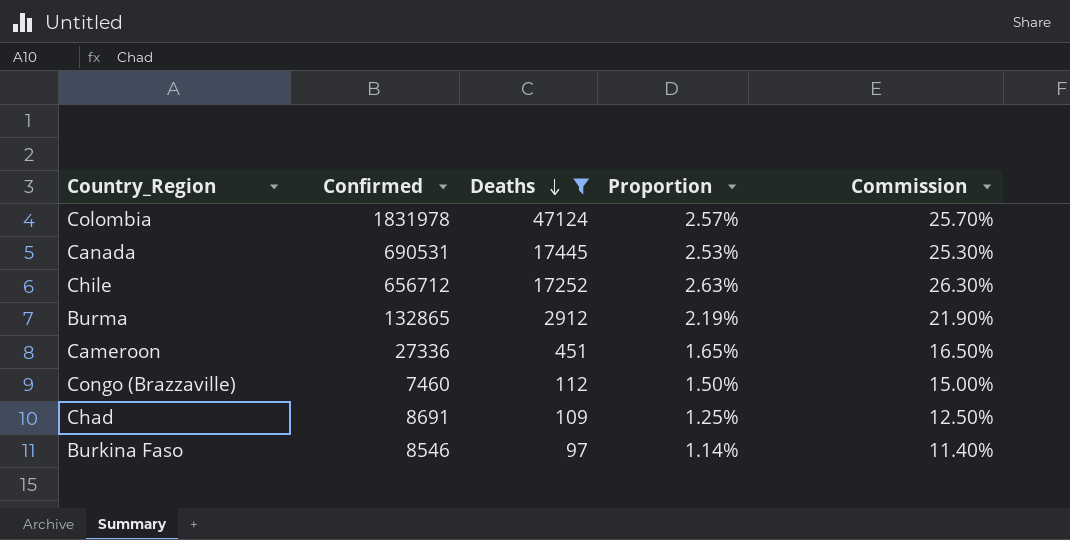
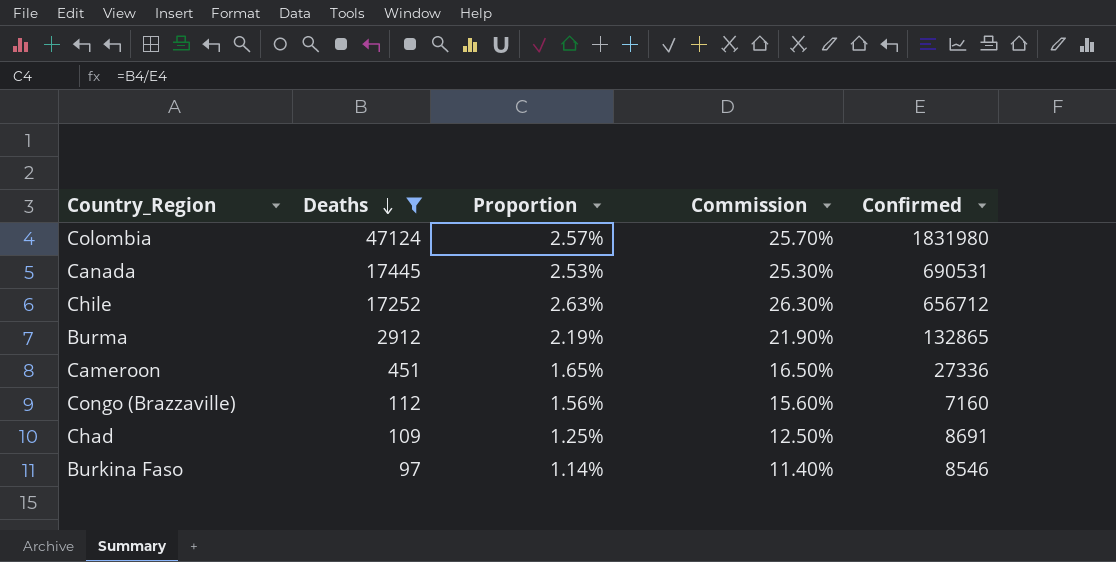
column Confirmed | position: 2 -> 5
Colombia | Confirmed: 1831978 -> 1831980
Congo (Brazzaville) | Proportion: 1.50% -> 1.56%
Congo (Brazzaville) | Commission: 15.00% -> 15.60%
Congo (Brazzaville) | Confirmed: 7460 -> 7160

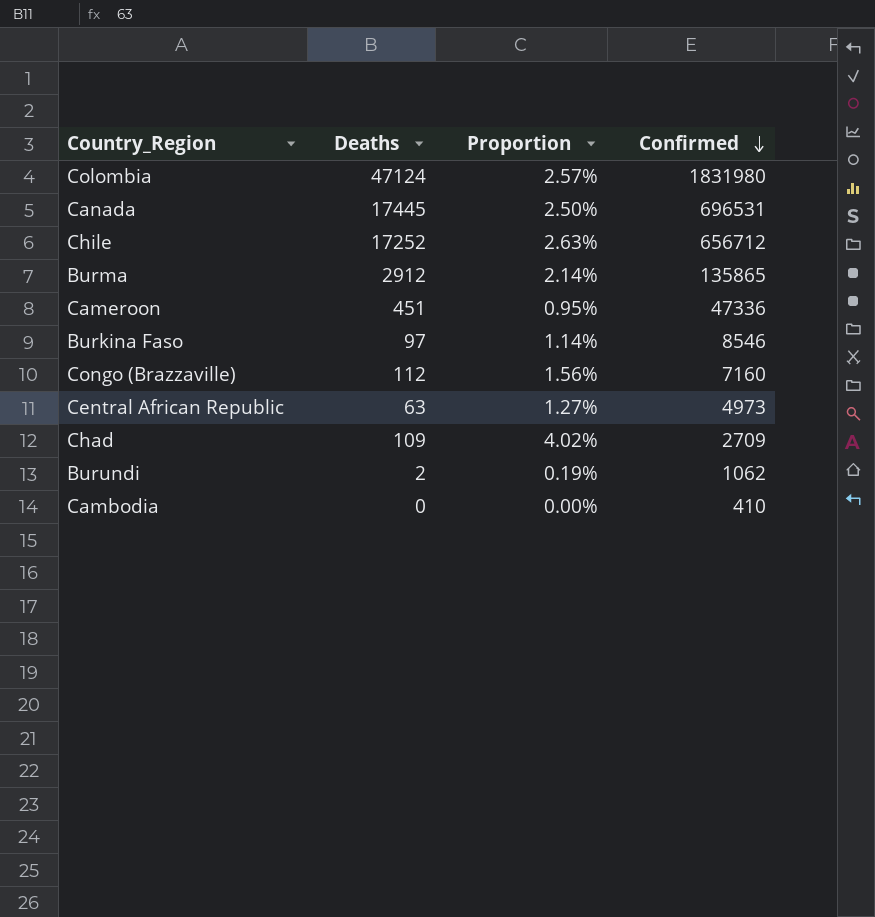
filter: Deaths >= 97 -> none
row order: Deaths descending -> Confirmed descending
column Commission | formula: [Proportion] * 10 -> none
Canada | Proportion: 2.53% -> 2.50%
Canada | Confirmed: 690531 -> 696531
Burma | Proportion: 2.19% -> 2.14%
Burma | Confirmed: 132865 -> 135865
Cameroon | Proportion: 1.65% -> 0.95%
Cameroon | Confirmed: 27336 -> 47336
Chad | Proportion: 1.25% -> 4.02%
Chad | Confirmed: 8691 -> 2709

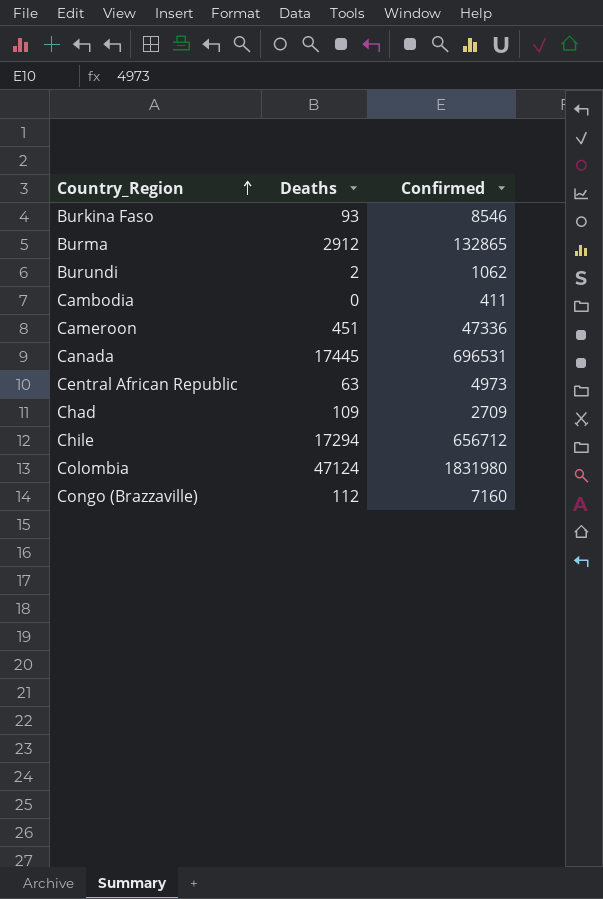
row order: Confirmed descending -> Country_Region ascending
column Proportion | formula: [Deaths] / [Confirmed] -> none
Burkina Faso | Deaths: 97 -> 93
Burma | Confirmed: 135865 -> 132865
Cambodia | Confirmed: 410 -> 411
Chile | Deaths: 17252 -> 17294

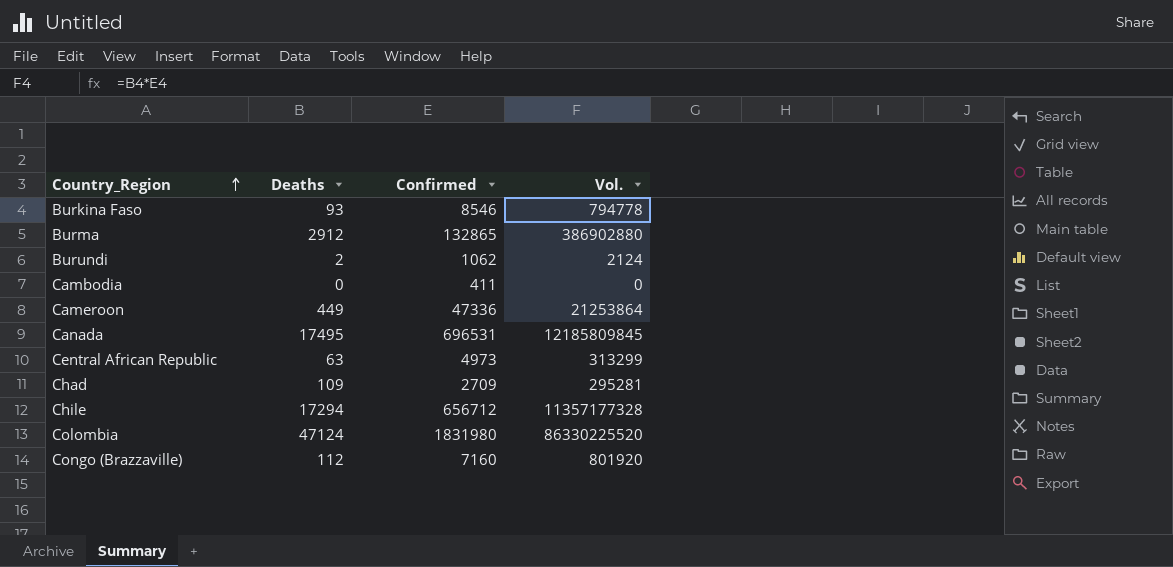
column Vol. | formula: none -> [Deaths] * [Confirmed]
Cameroon | Deaths: 451 -> 449
Canada | Deaths: 17445 -> 17495

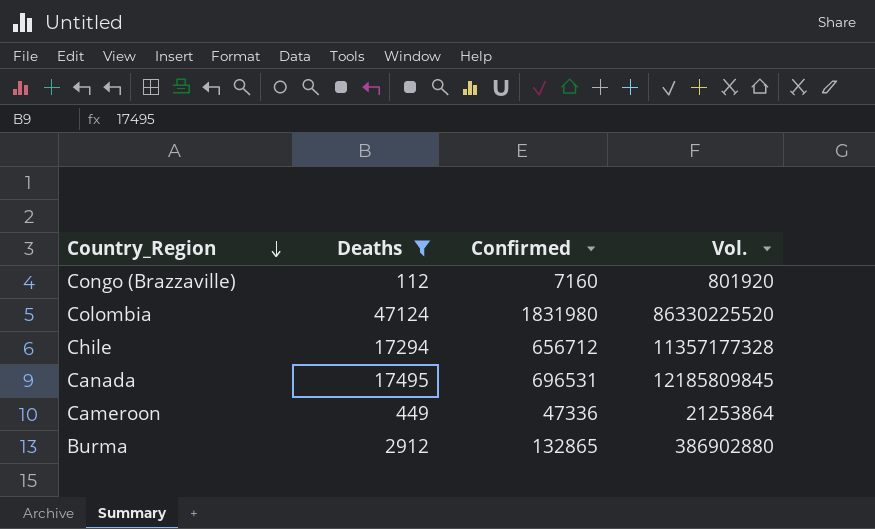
filter: none -> Deaths >= 112
row order: Country_Region ascending -> Country_Region descending

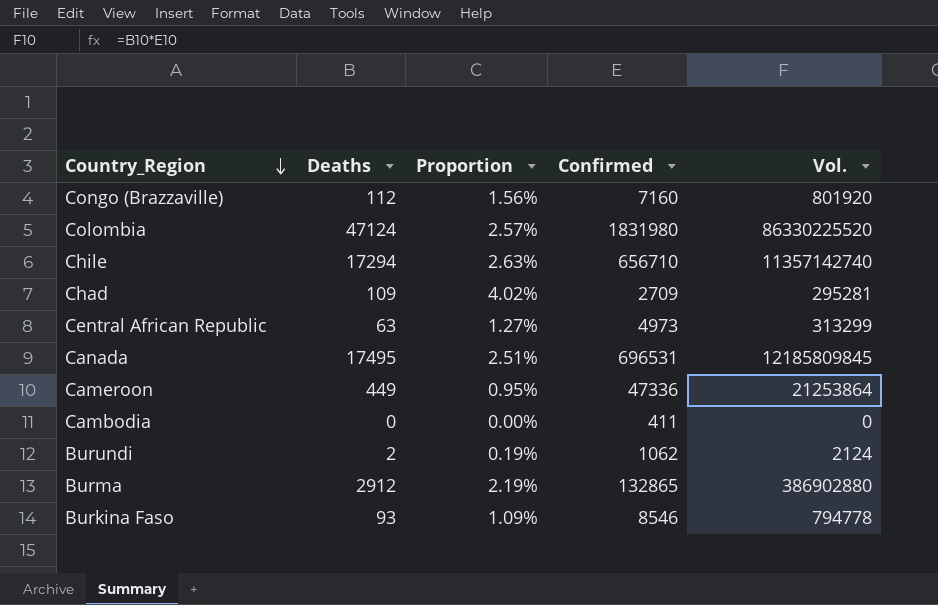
filter: Deaths >= 112 -> none
column Proportion | formula: none -> [Deaths] / [Confirmed]
Chile | Confirmed: 656712 -> 656710
Chile | Vol.: 11357177328 -> 11357142740

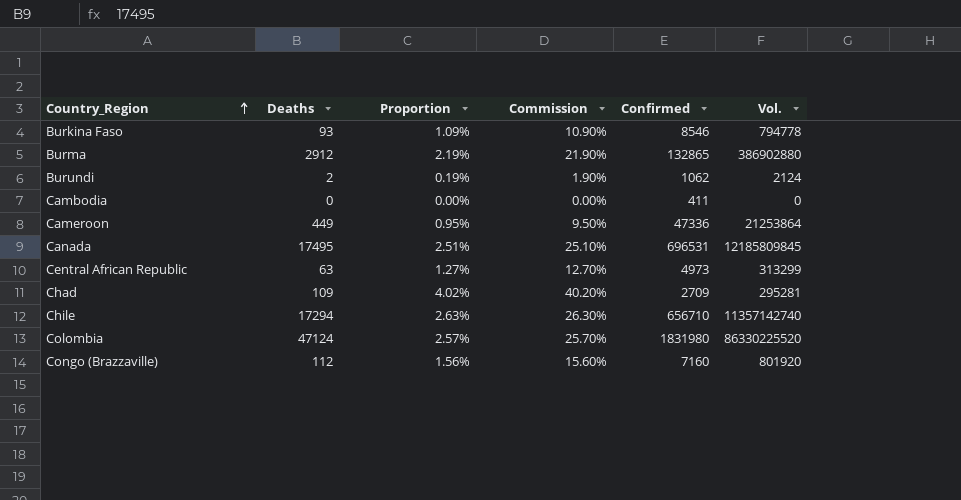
row order: Country_Region descending -> Country_Region ascending
column Commission | formula: none -> [Proportion] * 10

